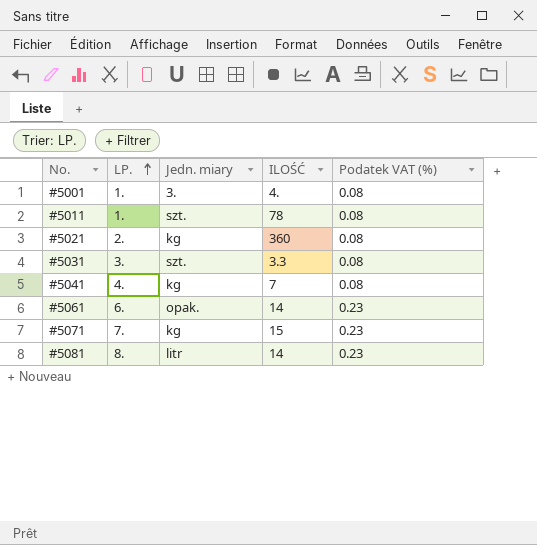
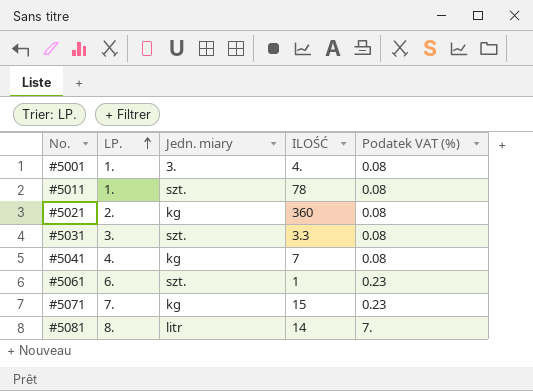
#5061 | Jedn. miary: opak. -> szt.
#5061 | ILOŚĆ: 14 -> 1
#5081 | Podatek VAT (%): 0.23 -> 7.

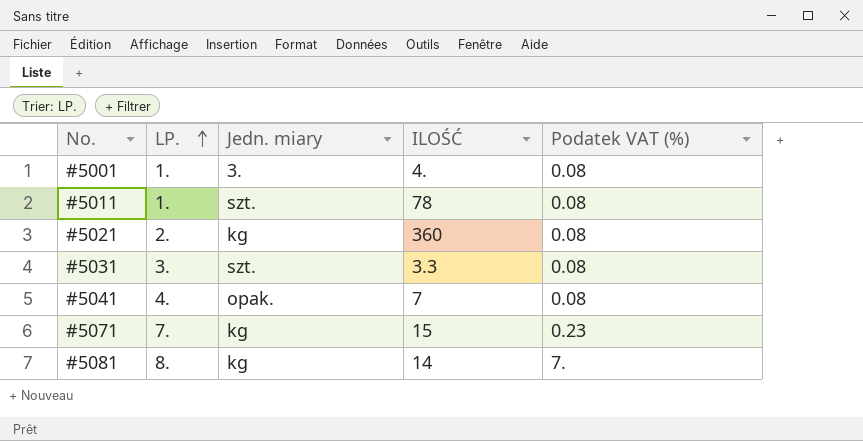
row #5061: 6. | szt. | 1 | 0.23 -> none
#5041 | Jedn. miary: kg -> opak.
#5081 | Jedn. miary: litr -> kg

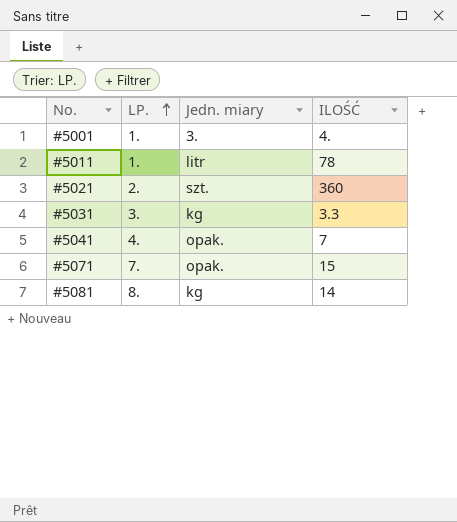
column Podatek VAT (%) | position: 5 -> none
#5011 | Jedn. miary: szt. -> litr
#5021 | Jedn. miary: kg -> szt.
#5031 | Jedn. miary: szt. -> kg
#5071 | Jedn. miary: kg -> opak.

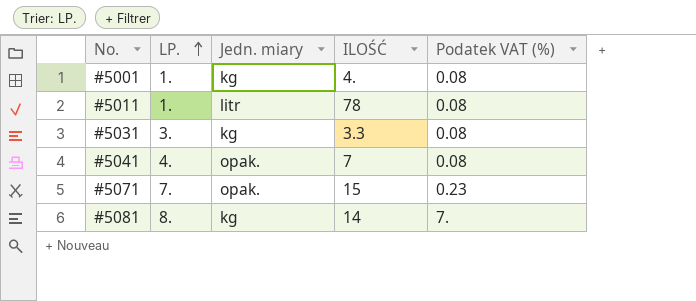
column Podatek VAT (%) | position: none -> 5
row #5021: 2. | szt. | 360 -> none
#5001 | Jedn. miary: 3. -> kg

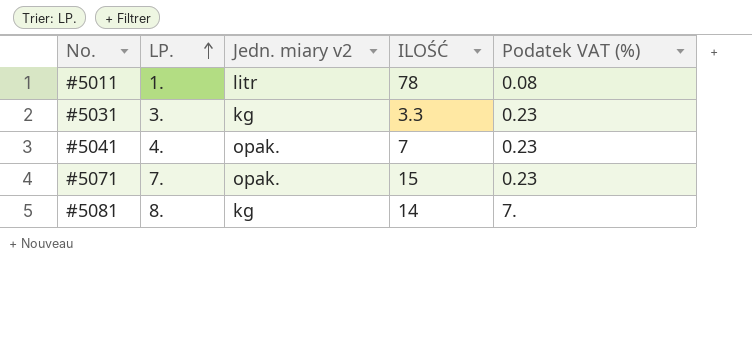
column name: Jedn. miary -> Jedn. miary v2
row #5001: 1. | kg | 4. | 0.08 -> none
#5031 | Podatek VAT (%): 0.08 -> 0.23
#5041 | Podatek VAT (%): 0.08 -> 0.23

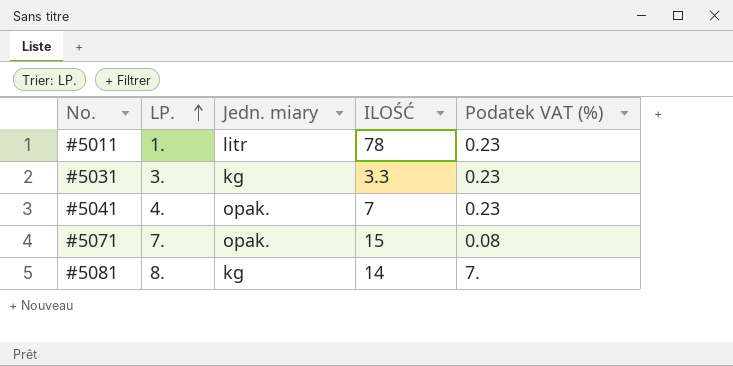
column name: Jedn. miary v2 -> Jedn. miary
#5011 | Podatek VAT (%): 0.08 -> 0.23
#5071 | Podatek VAT (%): 0.23 -> 0.08

